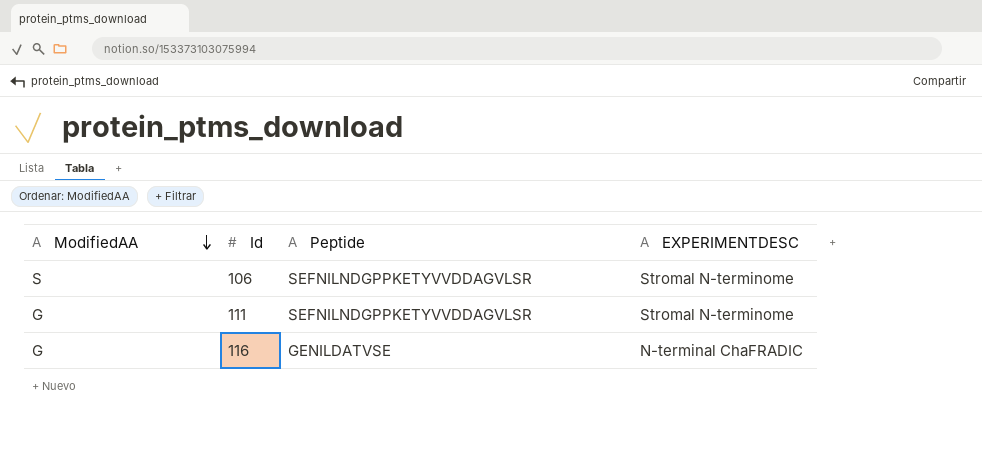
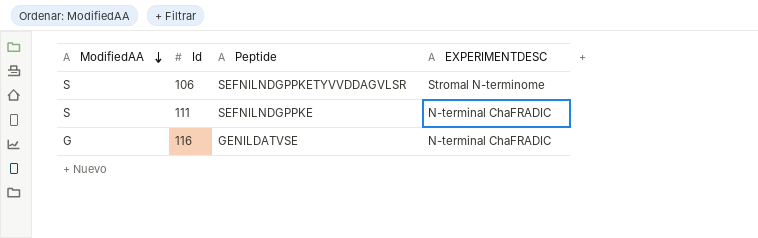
111 | ModifiedAA: G -> S
111 | Peptide: SEFNILNDGPPKETYVVDDAGVLSR -> SEFNILNDGPPKE
111 | EXPERIMENTDESC: Stromal N-terminome -> N-terminal ChaFRADIC

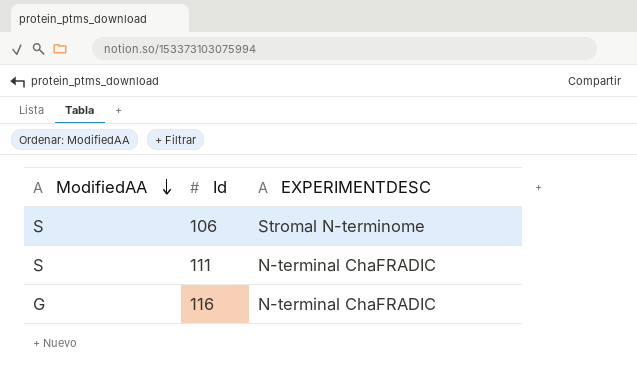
column Peptide | position: 3 -> none

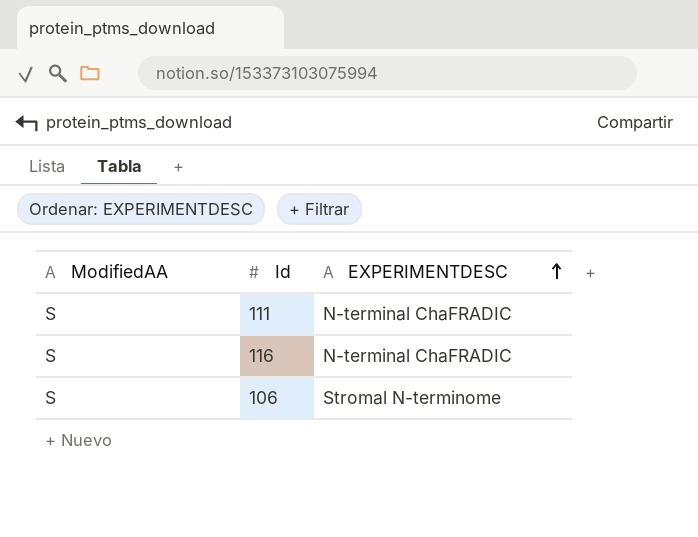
row order: ModifiedAA descending -> EXPERIMENTDESC ascending
116 | ModifiedAA: G -> S

